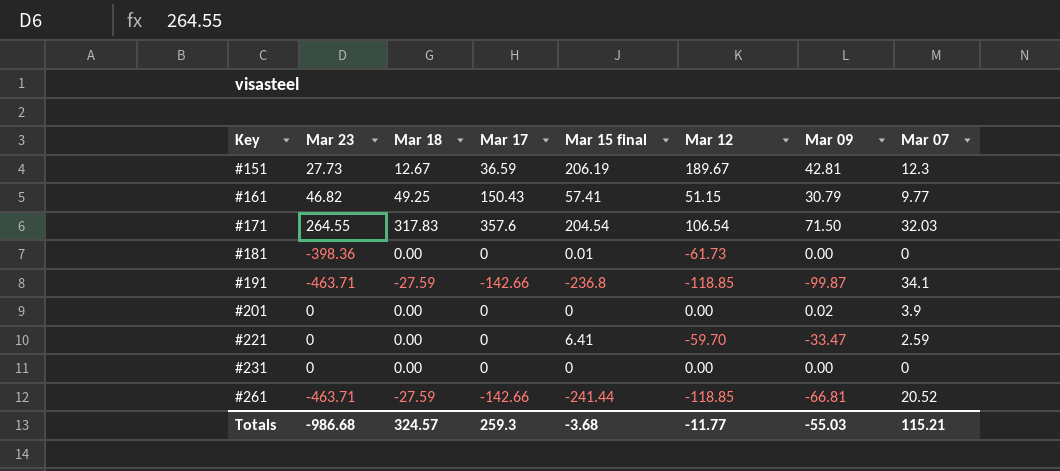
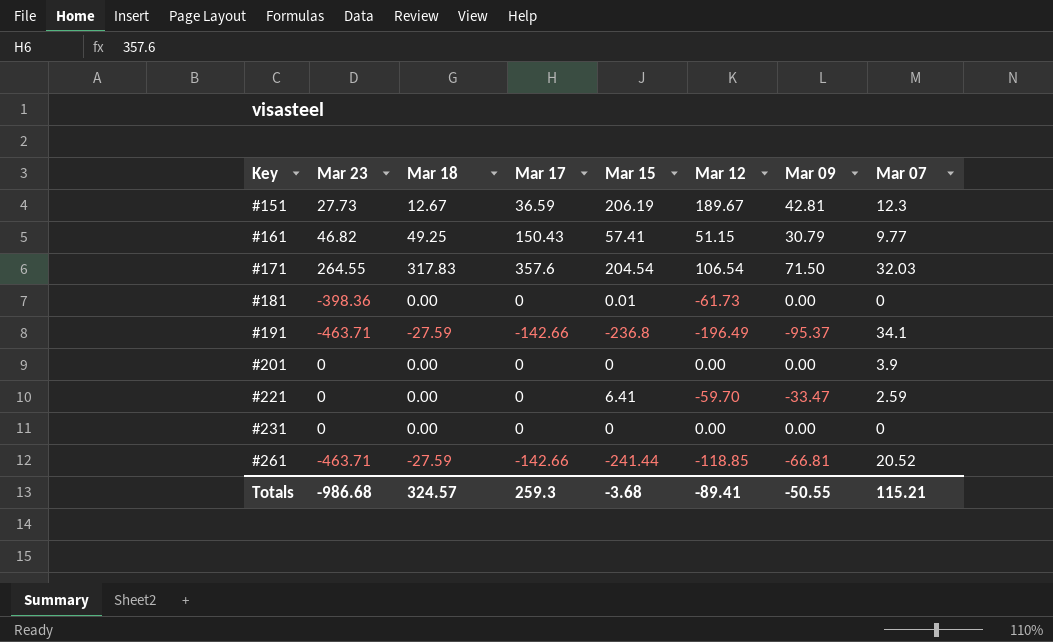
column name: Mar 15 final -> Mar 15
#191 | Mar 12: -118.85 -> -196.49
#191 | Mar 09: -99.87 -> -95.37
#201 | Mar 09: 0.02 -> 0.00
Totals | Mar 12: -11.77 -> -89.41
Totals | Mar 09: -55.03 -> -50.55

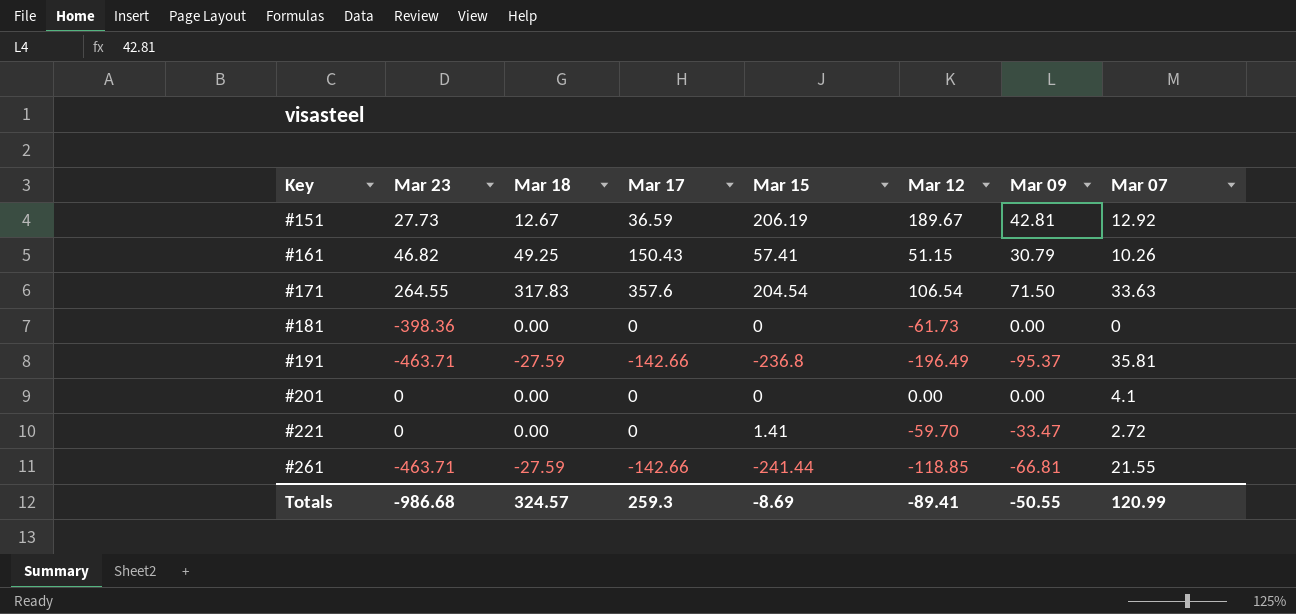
row #231: 0 | 0.00 | 0 | 0 | 0.00 | 0.00 | 0 -> none
#151 | Mar 07: 12.3 -> 12.92
#161 | Mar 07: 9.77 -> 10.26
#171 | Mar 07: 32.03 -> 33.63
#181 | Mar 15: 0.01 -> 0
#191 | Mar 07: 34.1 -> 35.81
#201 | Mar 07: 3.9 -> 4.1
#221 | Mar 15: 6.41 -> 1.41
#221 | Mar 07: 2.59 -> 2.72
#261 | Mar 07: 20.52 -> 21.55
Totals | Mar 15: -3.68 -> -8.69
Totals | Mar 07: 115.21 -> 120.99

